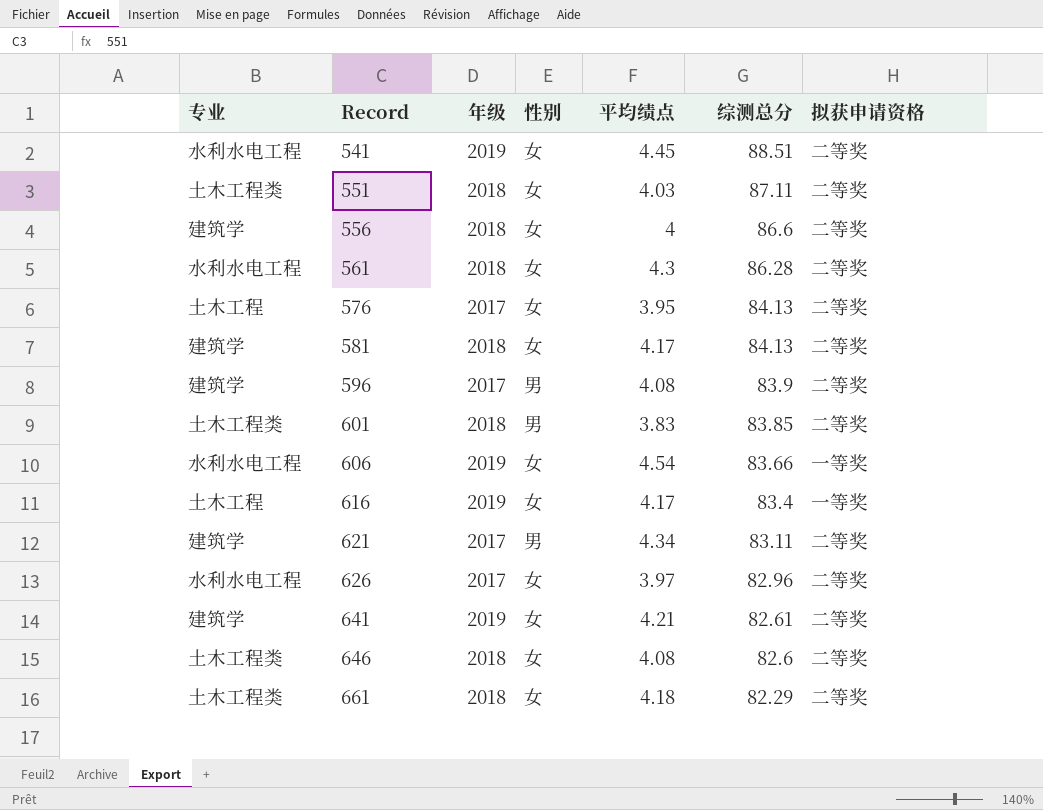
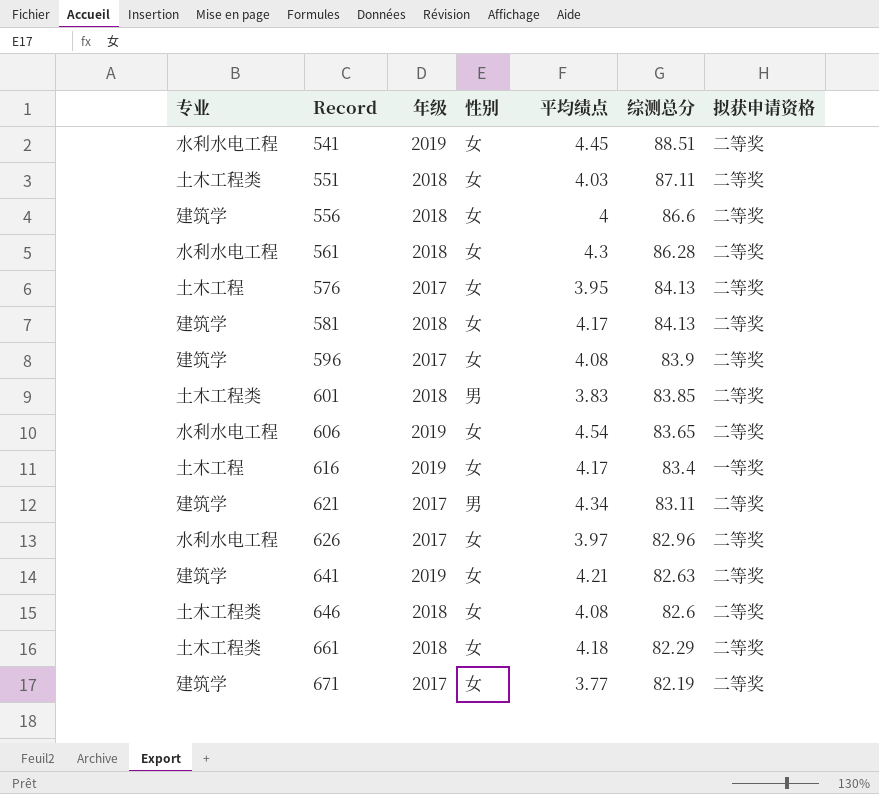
596 | 性别: 男 -> 女
606 | 综测总分: 83.66 -> 83.65
606 | 拟获申请资格: 一等奖 -> 二等奖
641 | 综测总分: 82.61 -> 82.63
row 671: none -> 建筑学 | 2017 | 女 | 3.77 | 82.19 | 二等奖

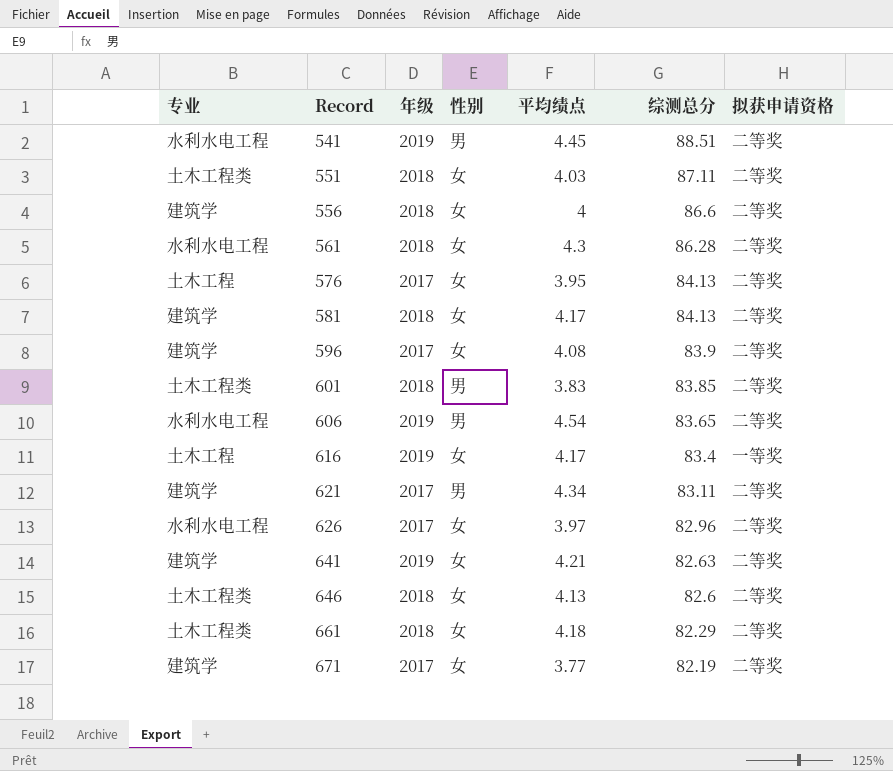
541 | 性别: 女 -> 男
606 | 性别: 女 -> 男
646 | 平均绩点: 4.08 -> 4.13

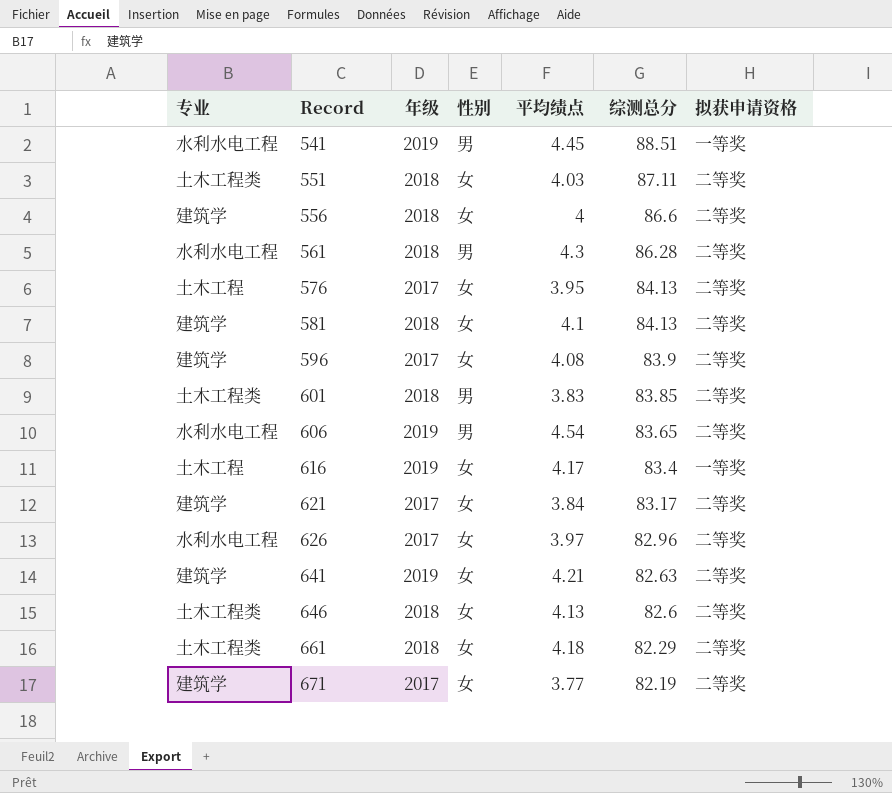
541 | 拟获申请资格: 二等奖 -> 一等奖
561 | 性别: 女 -> 男
581 | 平均绩点: 4.17 -> 4.1
621 | 性别: 男 -> 女
621 | 平均绩点: 4.34 -> 3.84
621 | 综测总分: 83.11 -> 83.17

